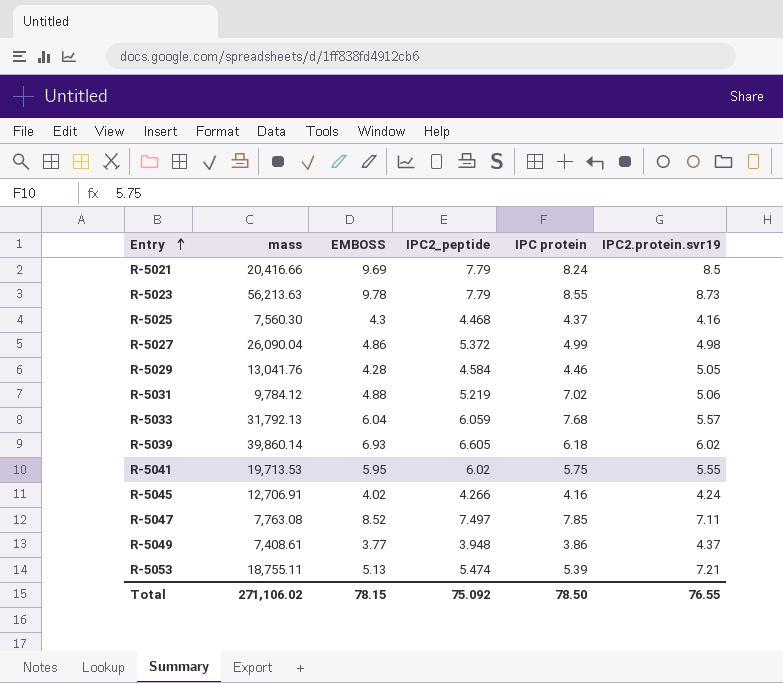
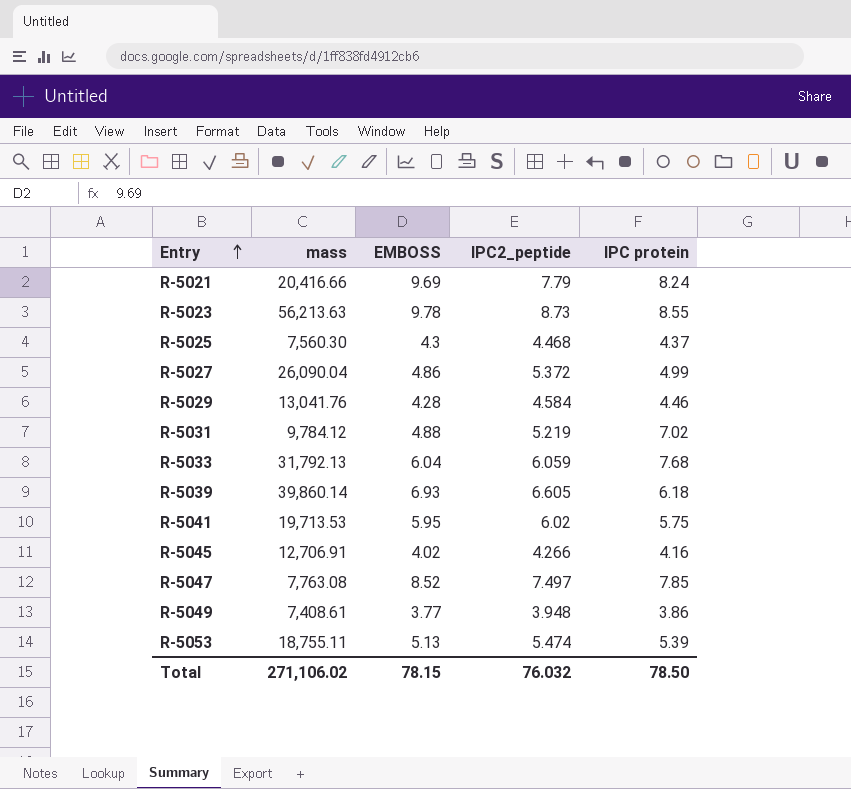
column IPC2.protein.svr19 | position: 6 -> none
R-5023 | IPC2_peptide: 7.79 -> 8.73
Total | IPC2_peptide: 75.092 -> 76.032

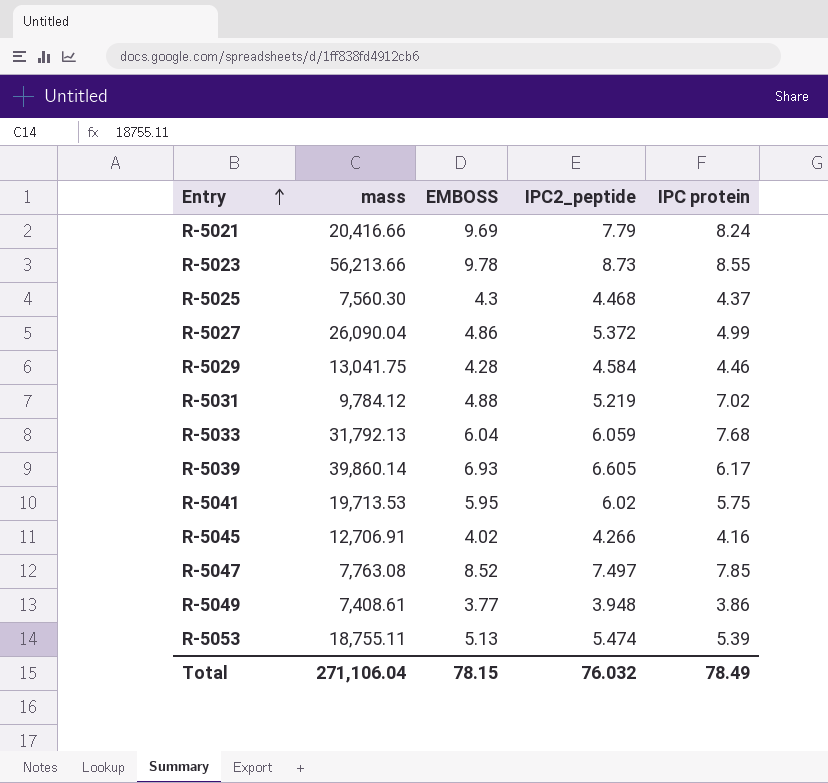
R-5023 | mass: 56,213.63 -> 56,213.66
R-5029 | mass: 13,041.76 -> 13,041.75
R-5039 | IPC protein: 6.18 -> 6.17
Total | mass: 271,106.02 -> 271,106.04
Total | IPC protein: 78.50 -> 78.49

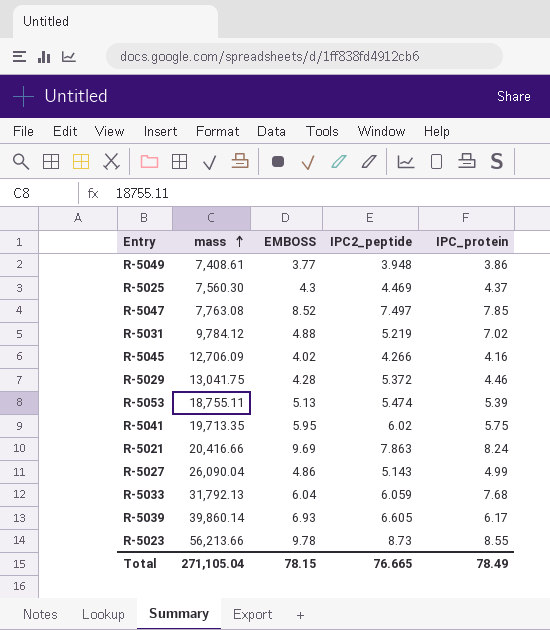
row order: Entry ascending -> mass ascending
column name: IPC protein -> IPC_protein
R-5025 | IPC2_peptide: 4.468 -> 4.469
R-5045 | mass: 12,706.91 -> 12,706.09
R-5029 | IPC2_peptide: 4.584 -> 5.372
R-5041 | mass: 19,713.53 -> 19,713.35
R-5021 | IPC2_peptide: 7.79 -> 7.863
R-5027 | IPC2_peptide: 5.372 -> 5.143
Total | mass: 271,106.04 -> 271,105.04
Total | IPC2_peptide: 76.032 -> 76.665

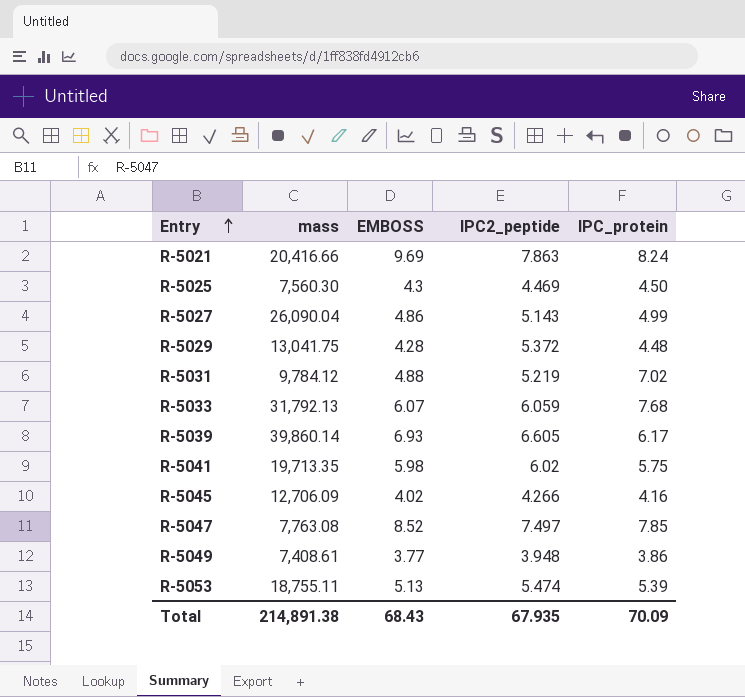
row order: mass ascending -> Entry ascending
row R-5023: 56,213.66 | 9.78 | 8.73 | 8.55 -> none
R-5025 | IPC_protein: 4.37 -> 4.50
R-5029 | IPC_protein: 4.46 -> 4.48
R-5033 | EMBOSS: 6.04 -> 6.07
R-5041 | EMBOSS: 5.95 -> 5.98
Total | mass: 271,105.04 -> 214,891.38
Total | EMBOSS: 78.15 -> 68.43
Total | IPC2_peptide: 76.665 -> 67.935
Total | IPC_protein: 78.49 -> 70.09

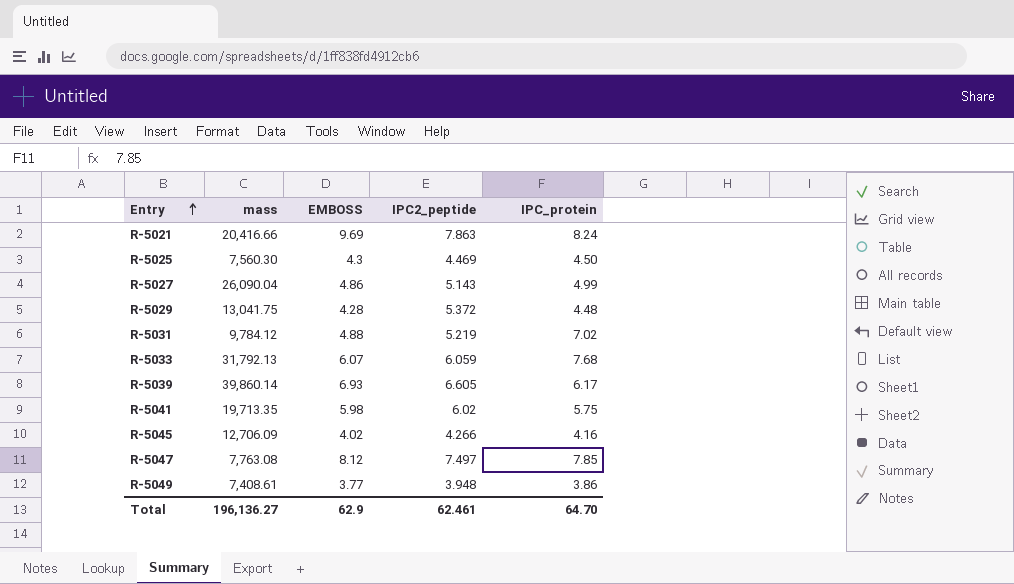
row R-5053: 18,755.11 | 5.13 | 5.474 | 5.39 -> none
R-5047 | EMBOSS: 8.52 -> 8.12
Total | mass: 214,891.38 -> 196,136.27
Total | EMBOSS: 68.43 -> 62.9
Total | IPC2_peptide: 67.935 -> 62.461
Total | IPC_protein: 70.09 -> 64.70

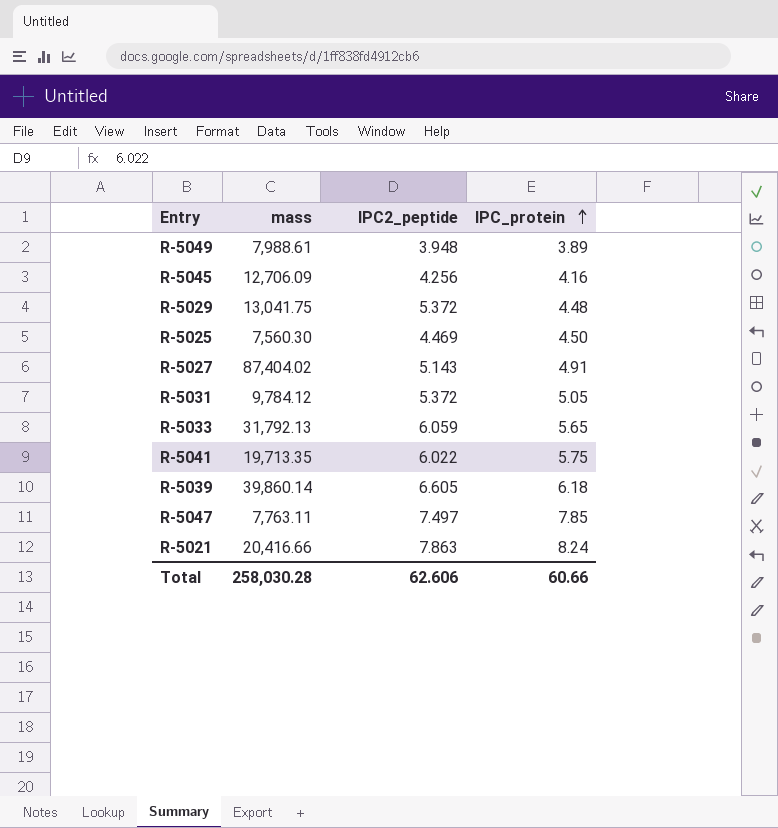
row order: Entry ascending -> IPC_protein ascending
column EMBOSS | position: 3 -> none
R-5049 | mass: 7,408.61 -> 7,988.61
R-5049 | IPC_protein: 3.86 -> 3.89
R-5045 | IPC2_peptide: 4.266 -> 4.256
R-5027 | mass: 26,090.04 -> 87,404.02
R-5027 | IPC_protein: 4.99 -> 4.91
R-5031 | IPC2_peptide: 5.219 -> 5.372
R-5031 | IPC_protein: 7.02 -> 5.05
R-5033 | IPC_protein: 7.68 -> 5.65
R-5041 | IPC2_peptide: 6.02 -> 6.022
R-5039 | IPC_protein: 6.17 -> 6.18
R-5047 | mass: 7,763.08 -> 7,763.11
Total | mass: 196,136.27 -> 258,030.28
Total | IPC2_peptide: 62.461 -> 62.606
Total | IPC_protein: 64.70 -> 60.66

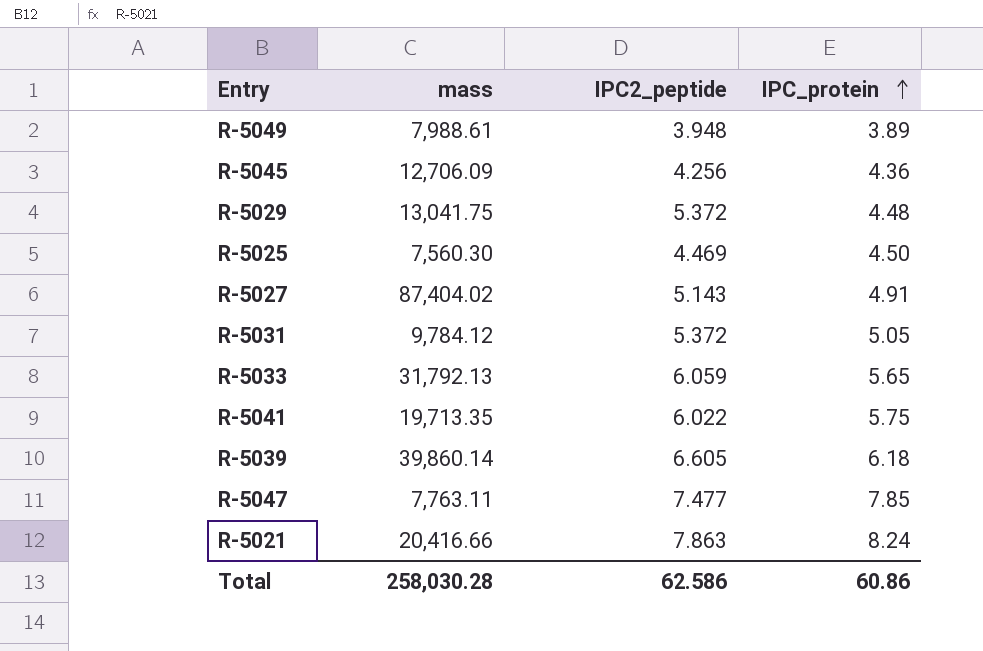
R-5045 | IPC_protein: 4.16 -> 4.36
R-5047 | IPC2_peptide: 7.497 -> 7.477
Total | IPC2_peptide: 62.606 -> 62.586
Total | IPC_protein: 60.66 -> 60.86

